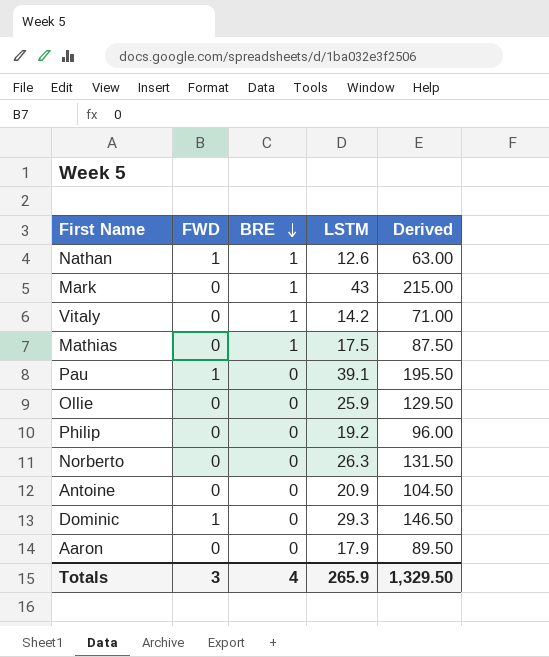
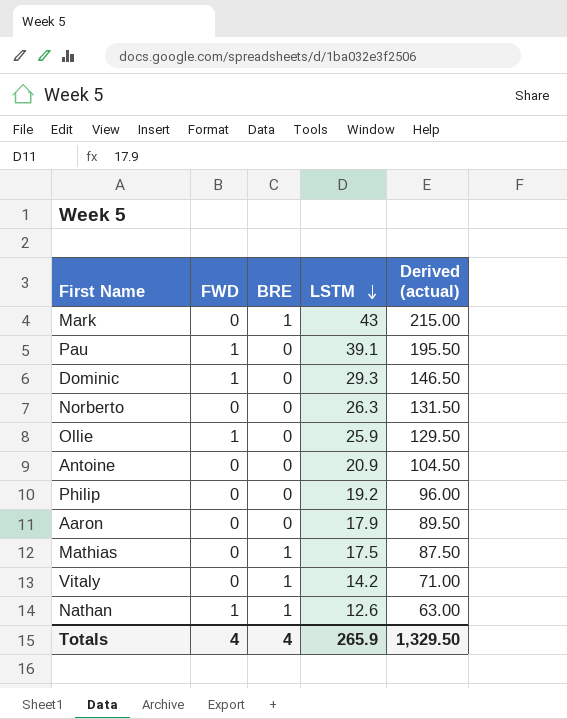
row order: BRE descending -> LSTM descending
column name: Derived -> Derived (actual)
Ollie | FWD: 0 -> 1
Totals | FWD: 3 -> 4

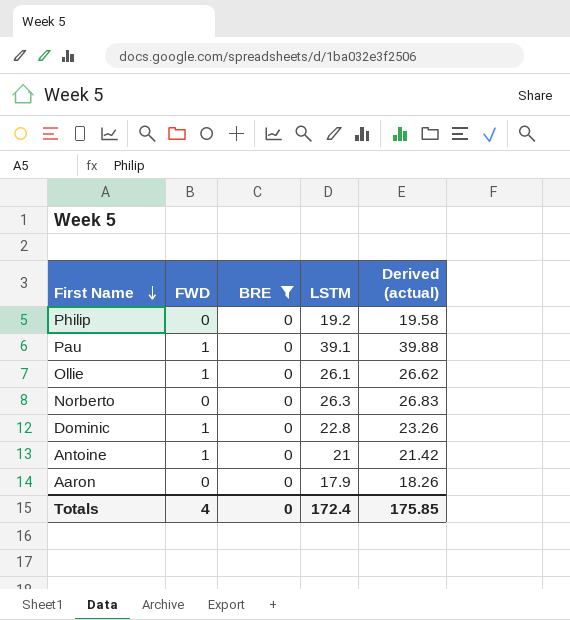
filter: none -> BRE = 0
row order: LSTM descending -> First Name descending
column Derived (actual) | formula: [LSTM] * 5 -> [LSTM] * 1.02
Ollie | LSTM: 25.9 -> 26.1
Dominic | LSTM: 29.3 -> 22.8
Antoine | FWD: 0 -> 1
Antoine | LSTM: 20.9 -> 21
Totals | BRE: 4 -> 0
Totals | LSTM: 265.9 -> 172.4
Totals | Derived (actual): 1,329.50 -> 175.85

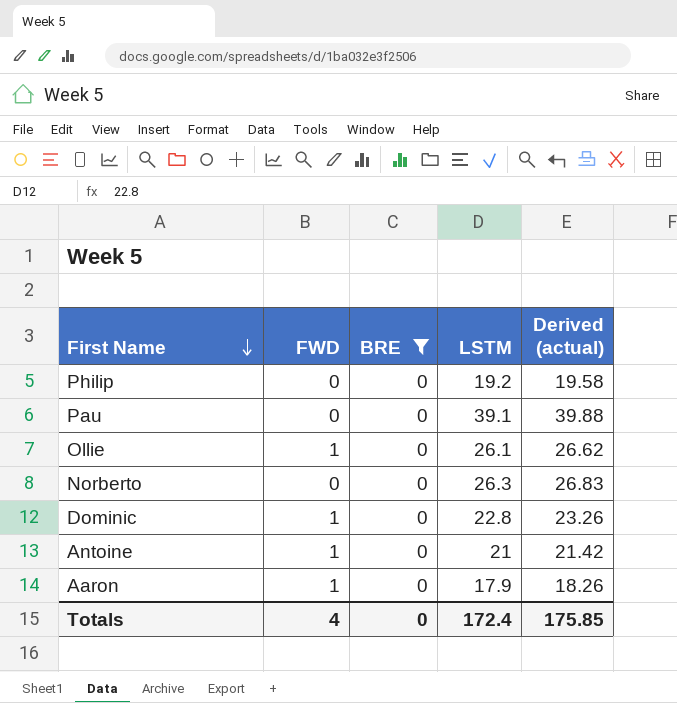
Pau | FWD: 1 -> 0
Aaron | FWD: 0 -> 1

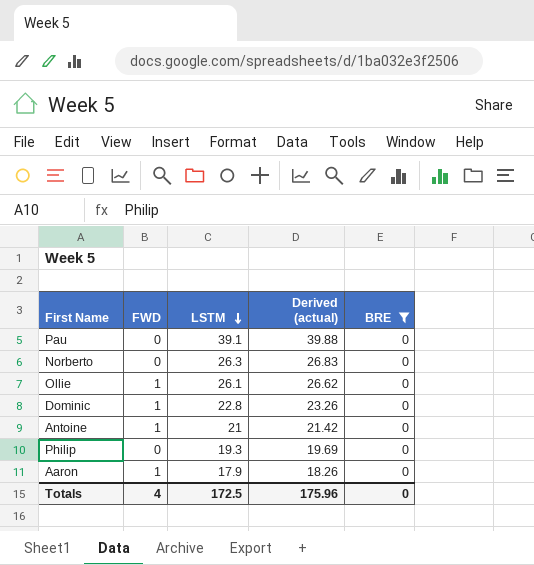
row order: First Name descending -> LSTM descending
column BRE | position: 3 -> 5
Philip | LSTM: 19.2 -> 19.3
Philip | Derived (actual): 19.58 -> 19.69
Totals | LSTM: 172.4 -> 172.5
Totals | Derived (actual): 175.85 -> 175.96

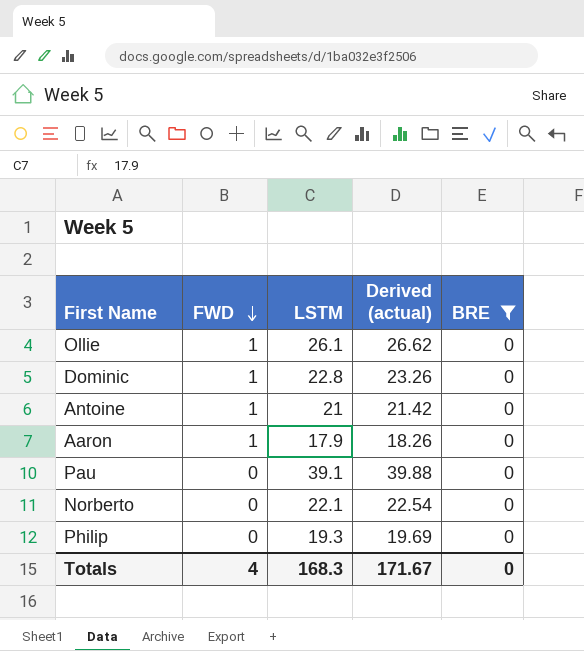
row order: LSTM descending -> FWD descending
Norberto | LSTM: 26.3 -> 22.1
Norberto | Derived (actual): 26.83 -> 22.54
Totals | LSTM: 172.5 -> 168.3
Totals | Derived (actual): 175.96 -> 171.67

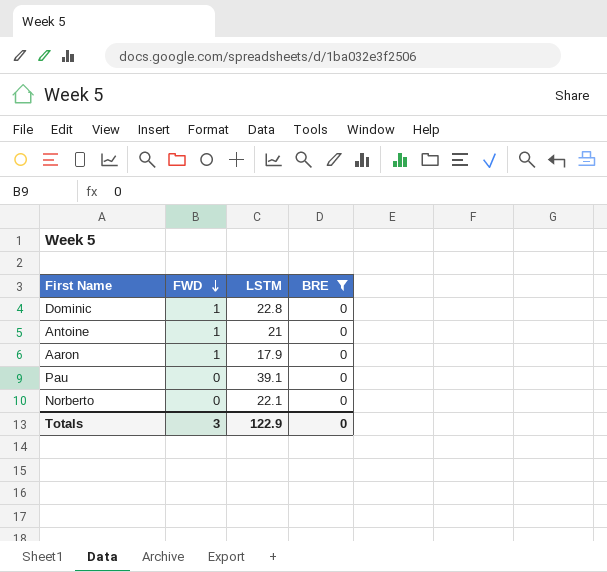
column Derived (actual) | formula: [LSTM] * 1.02 -> none
row Ollie: 1 | 26.1 | 26.62 | 0 -> none
row Philip: 0 | 19.3 | 19.69 | 0 -> none
Totals | FWD: 4 -> 3
Totals | LSTM: 168.3 -> 122.9

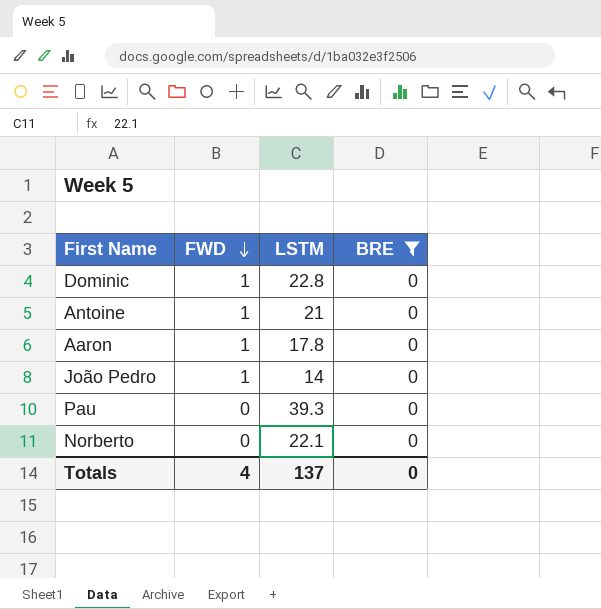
Aaron | LSTM: 17.9 -> 17.8
row João Pedro: none -> 1 | 14 | 0
Pau | LSTM: 39.1 -> 39.3
Totals | FWD: 3 -> 4
Totals | LSTM: 122.9 -> 137

